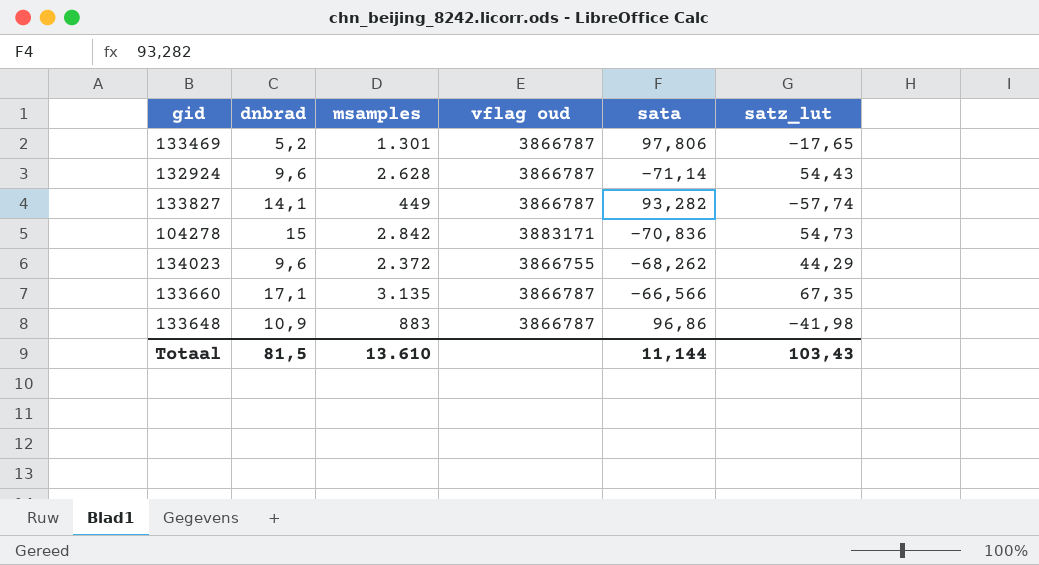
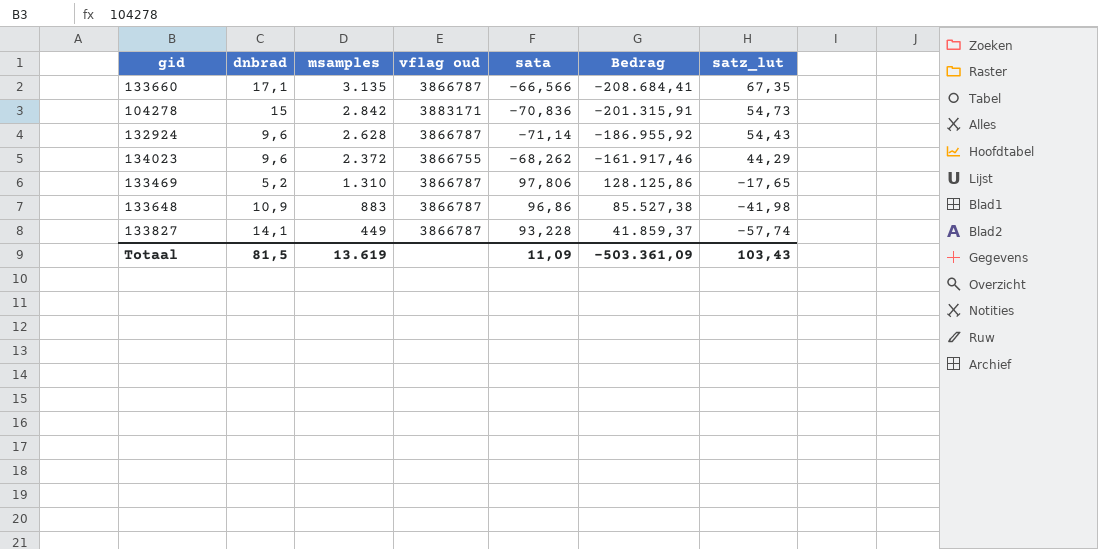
row order: none -> msamples descending
column Bedrag | formula: none -> [msamples] * [sata]
133469 | msamples: 1.301 -> 1.310
133827 | sata: 93,282 -> 93,228
Totaal | msamples: 13.610 -> 13.619
Totaal | sata: 11,144 -> 11,09

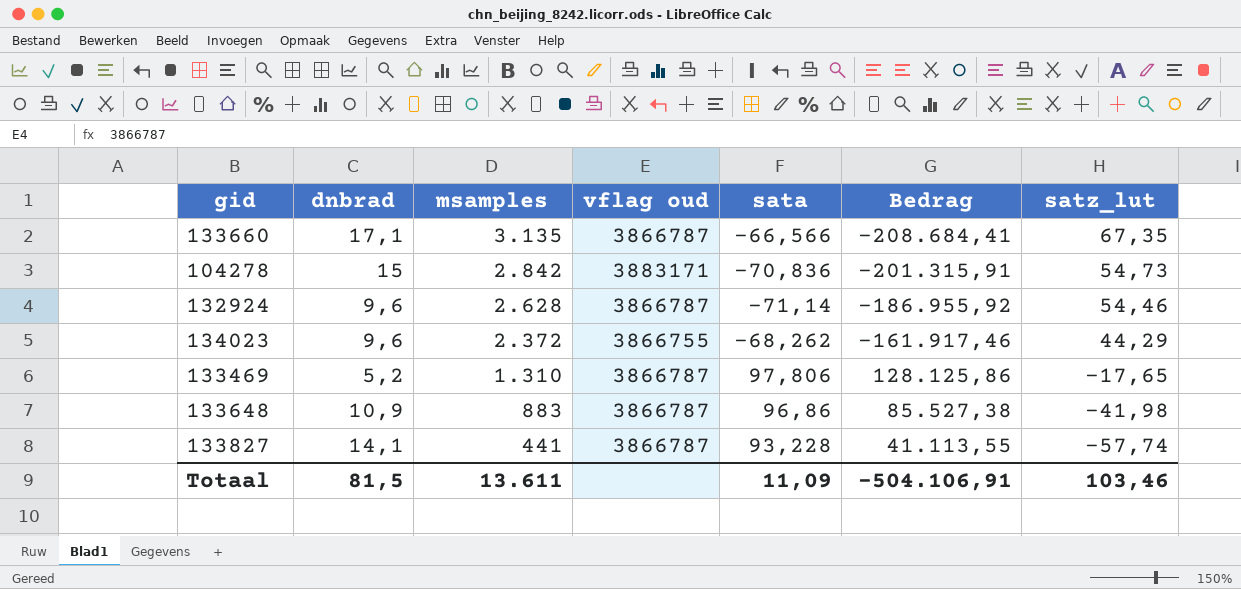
132924 | satz_lut: 54,43 -> 54,46
133827 | msamples: 449 -> 441
133827 | Bedrag: 41.859,37 -> 41.113,55
Totaal | msamples: 13.619 -> 13.611
Totaal | Bedrag: -503.361,09 -> -504.106,91
Totaal | satz_lut: 103,43 -> 103,46

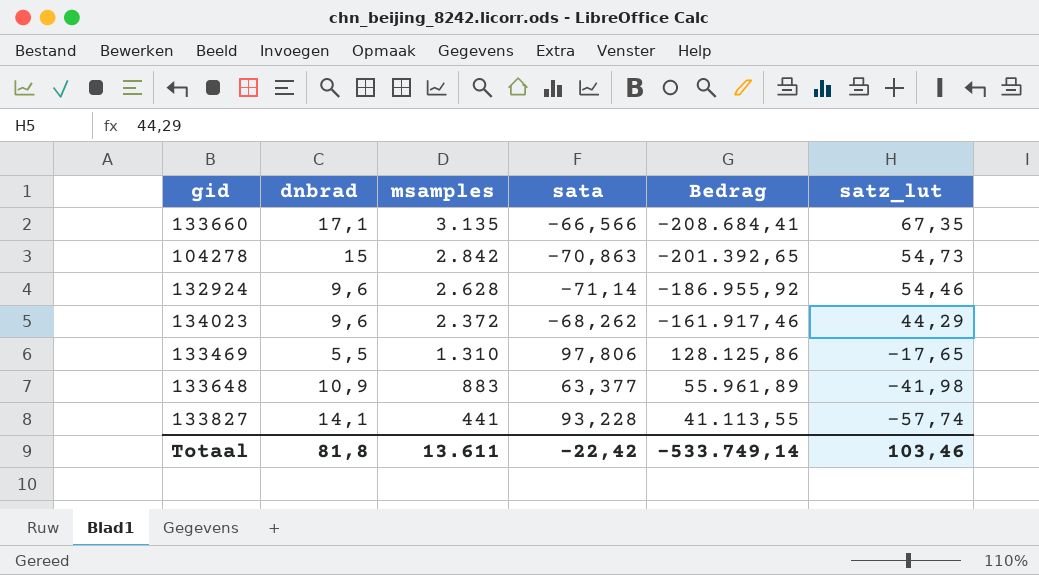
column vflag oud | position: 4 -> none
104278 | sata: -70,836 -> -70,863
104278 | Bedrag: -201.315,91 -> -201.392,65
133469 | dnbrad: 5,2 -> 5,5
133648 | sata: 96,86 -> 63,377
133648 | Bedrag: 85.527,38 -> 55.961,89
Totaal | dnbrad: 81,5 -> 81,8
Totaal | sata: 11,09 -> -22,42
Totaal | Bedrag: -504.106,91 -> -533.749,14

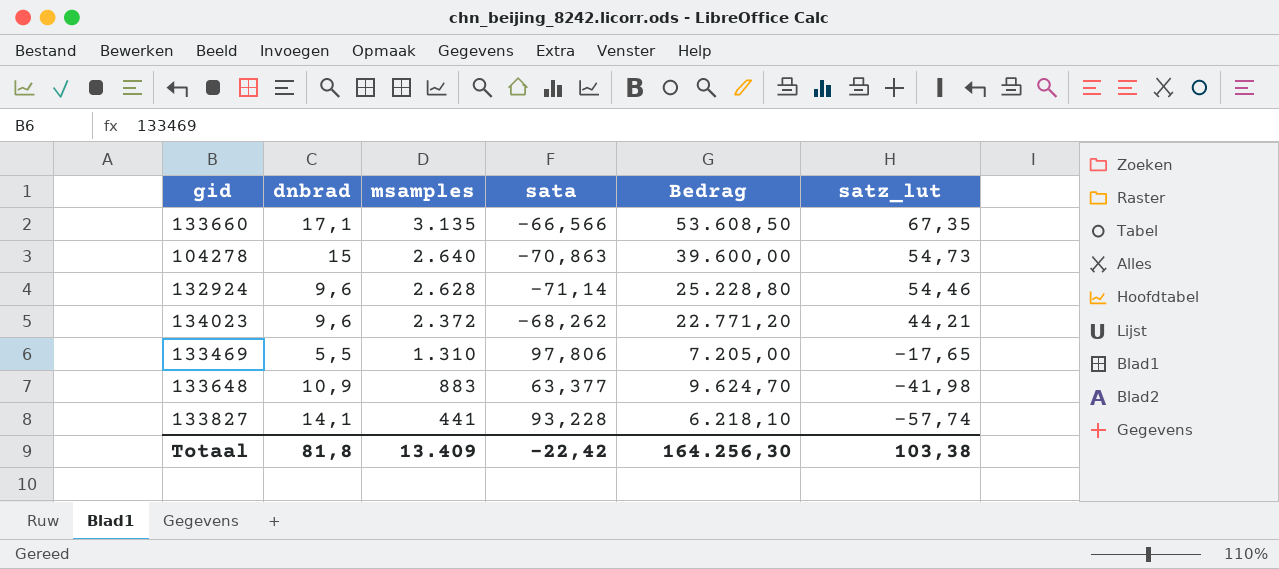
column Bedrag | formula: [msamples] * [sata] -> [dnbrad] * [msamples]
104278 | msamples: 2.842 -> 2.640
134023 | satz_lut: 44,29 -> 44,21
Totaal | msamples: 13.611 -> 13.409
Totaal | Bedrag: -533.749,14 -> 164.256,30
Totaal | satz_lut: 103,46 -> 103,38

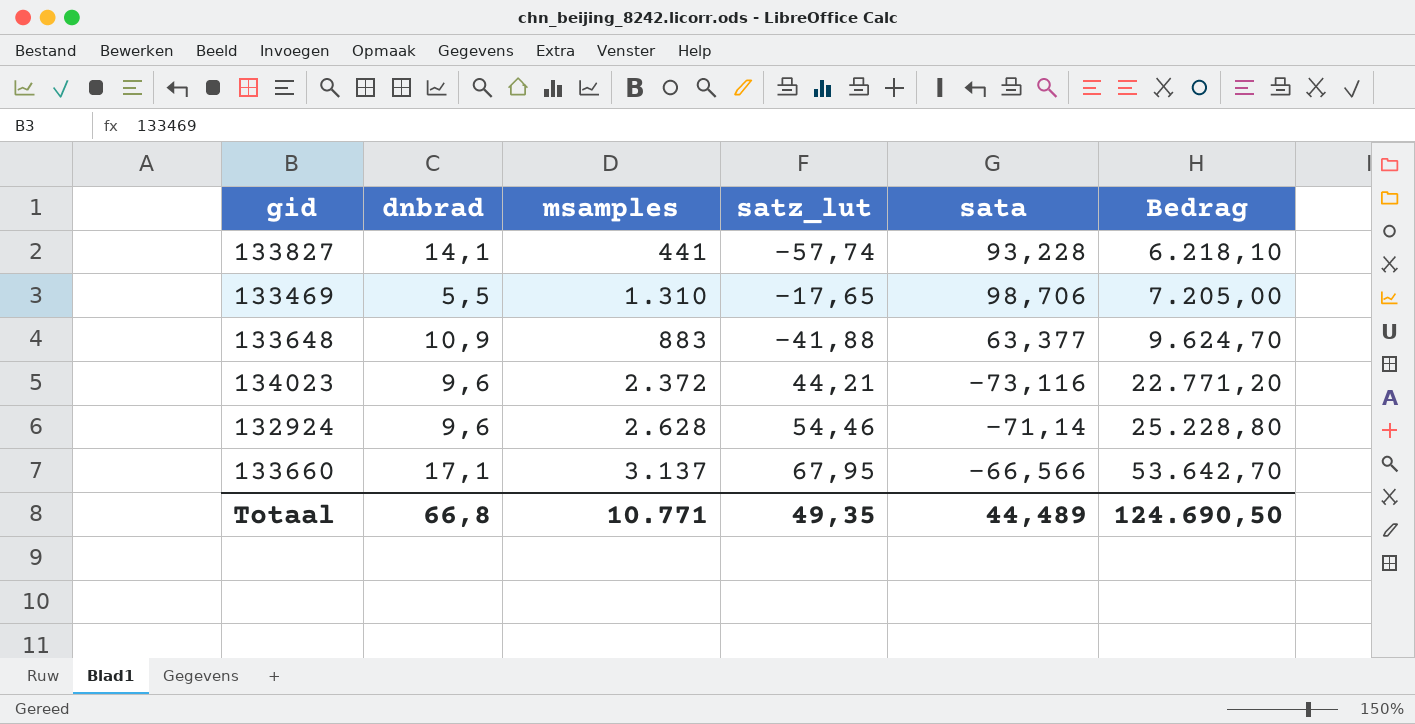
row order: msamples descending -> Bedrag ascending
column satz_lut | position: 6 -> 4
row 104278: 15 | 2.640 | -70,863 | 39.600,00 | 54,73 -> none
133469 | sata: 97,806 -> 98,706
133648 | satz_lut: -41,98 -> -41,88
134023 | sata: -68,262 -> -73,116
133660 | msamples: 3.135 -> 3.137
133660 | satz_lut: 67,35 -> 67,95
133660 | Bedrag: 53.608,50 -> 53.642,70
Totaal | dnbrad: 81,8 -> 66,8
Totaal | msamples: 13.409 -> 10.771
Totaal | satz_lut: 103,38 -> 49,35
Totaal | sata: -22,42 -> 44,489
Totaal | Bedrag: 164.256,30 -> 124.690,50

